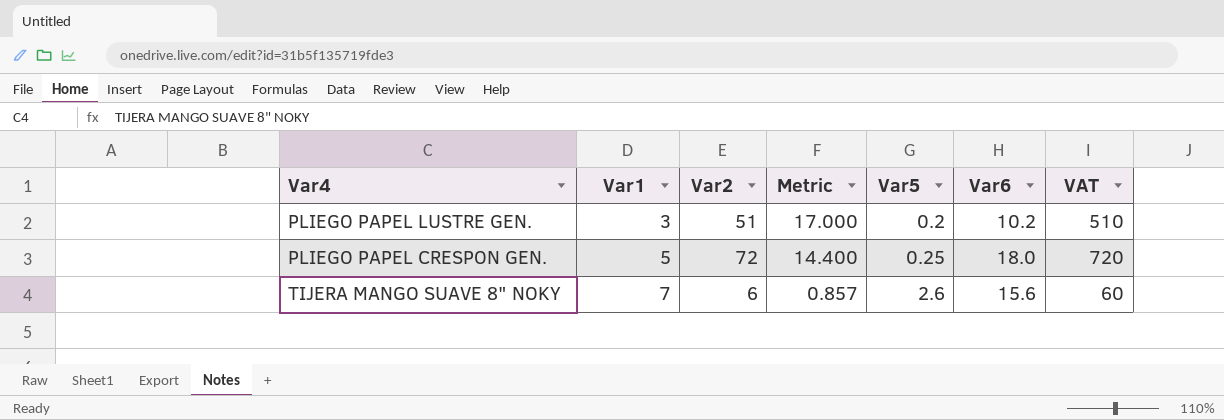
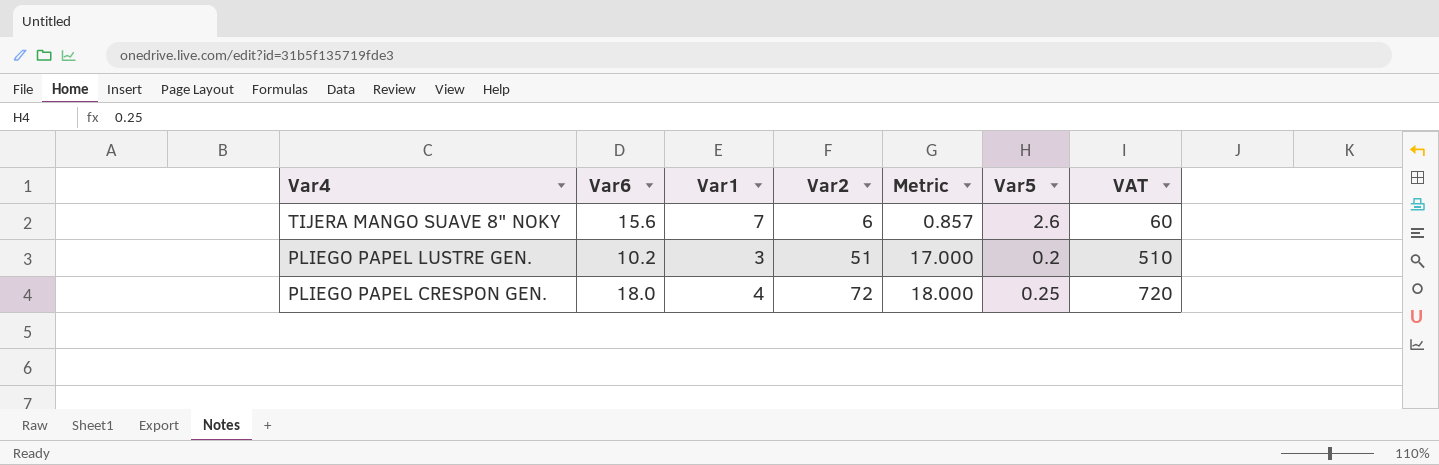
row order: Var1 ascending -> Var4 descending
column Var6 | position: 6 -> 2
PLIEGO PAPEL CRESPON GEN. | Var1: 5 -> 4
PLIEGO PAPEL CRESPON GEN. | Metric: 14.400 -> 18.000

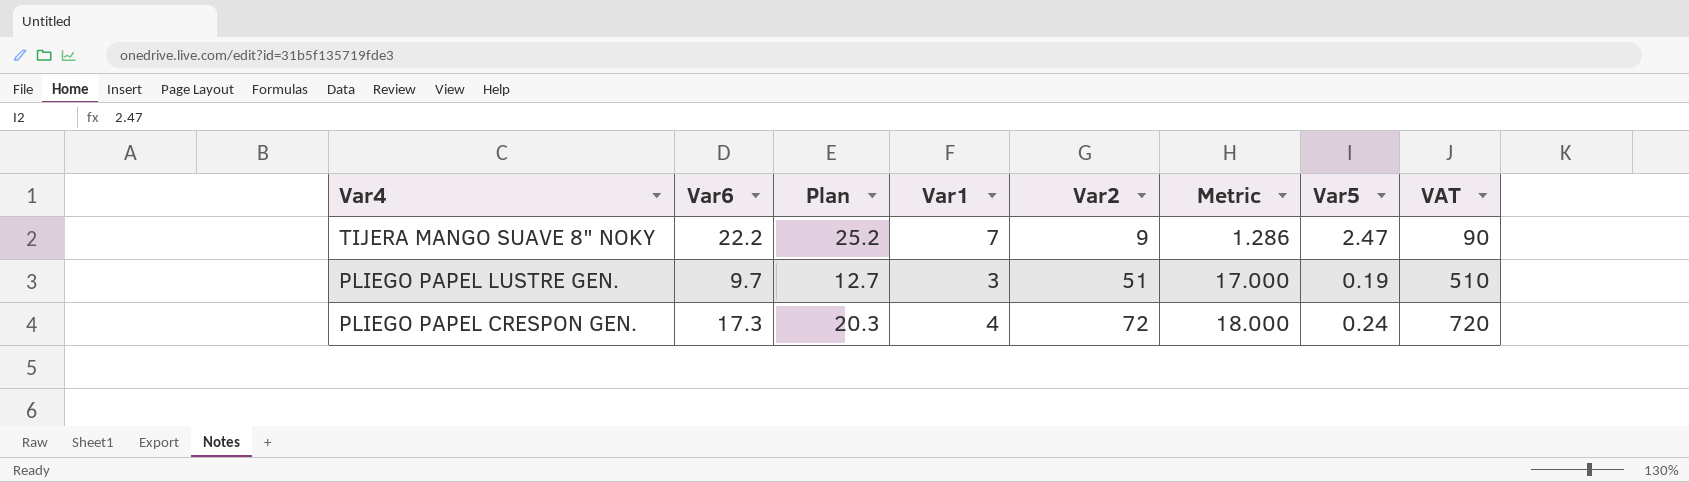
column Plan | formula: none -> [Var6] + 3
TIJERA MANGO SUAVE 8" NOKY | Var6: 15.6 -> 22.2
TIJERA MANGO SUAVE 8" NOKY | Var2: 6 -> 9
TIJERA MANGO SUAVE 8" NOKY | Metric: 0.857 -> 1.286
TIJERA MANGO SUAVE 8" NOKY | Var5: 2.6 -> 2.47
TIJERA MANGO SUAVE 8" NOKY | VAT: 60 -> 90
PLIEGO PAPEL LUSTRE GEN. | Var6: 10.2 -> 9.7
PLIEGO PAPEL LUSTRE GEN. | Var5: 0.2 -> 0.19
PLIEGO PAPEL CRESPON GEN. | Var6: 18.0 -> 17.3
PLIEGO PAPEL CRESPON GEN. | Var5: 0.25 -> 0.24

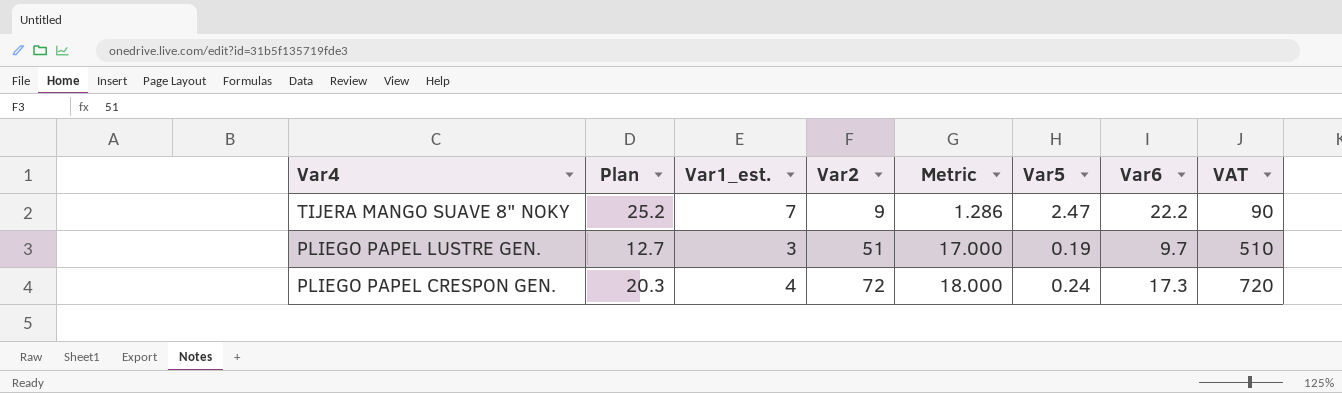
column name: Var1 -> Var1_est.
column Var6 | position: 2 -> 7

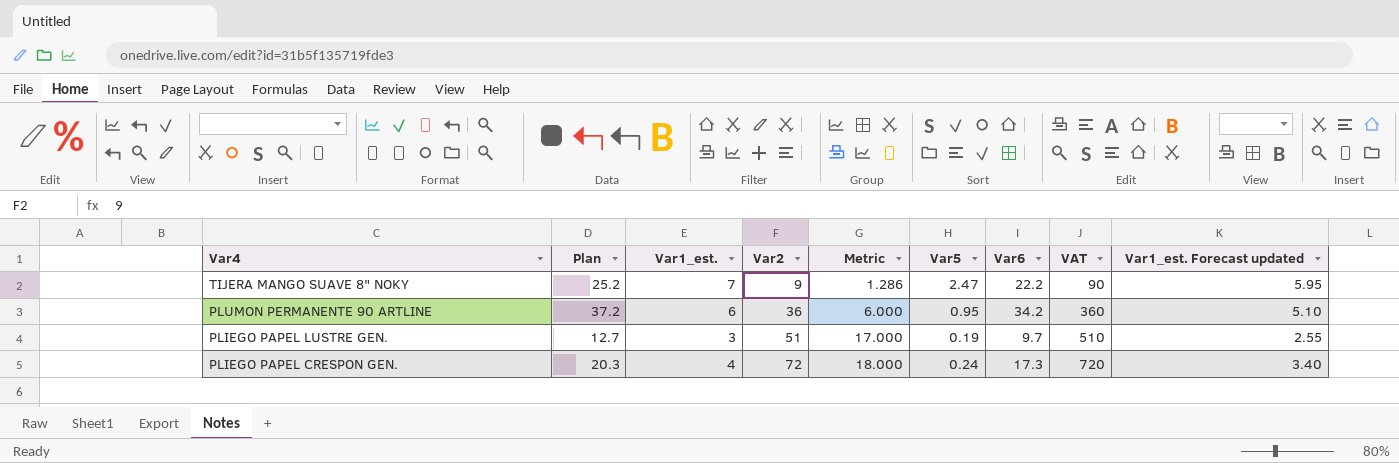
column Var1_est. Forecast updated | formula: none -> [Var1_est.] * 0.85
row PLUMON PERMANENTE 90 ARTLINE: none -> 37.2 | 6 | 36 | 6.000 | 0.95 | 34.2 | 360 | 5.10

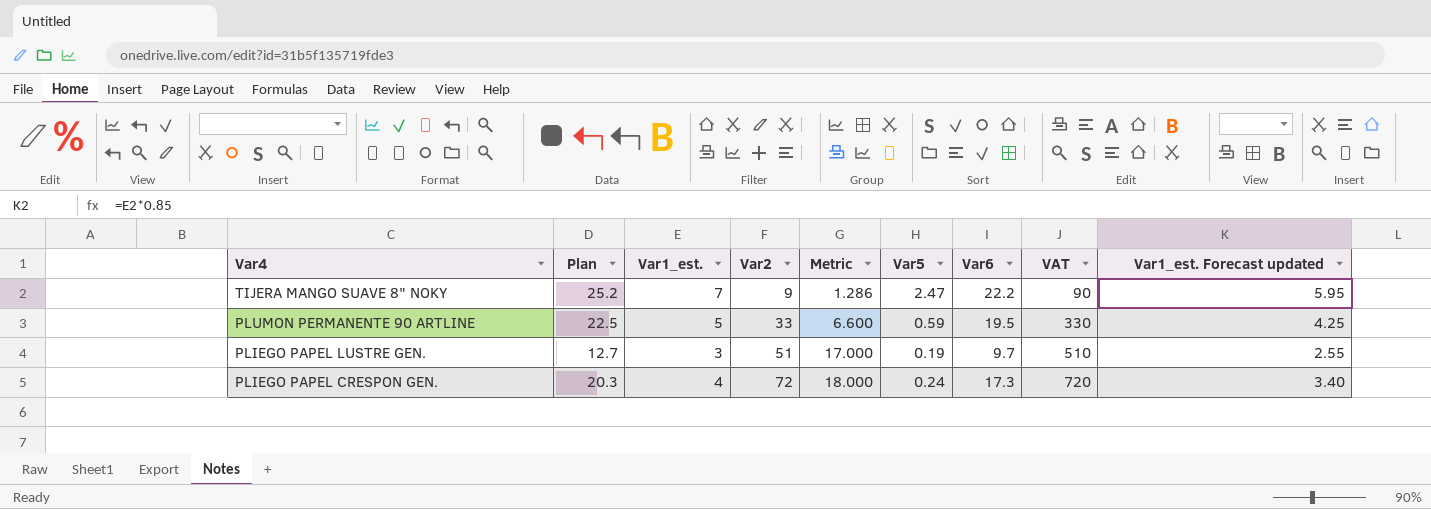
PLUMON PERMANENTE 90 ARTLINE | Plan: 37.2 -> 22.5
PLUMON PERMANENTE 90 ARTLINE | Var1_est.: 6 -> 5
PLUMON PERMANENTE 90 ARTLINE | Var2: 36 -> 33
PLUMON PERMANENTE 90 ARTLINE | Metric: 6.000 -> 6.600
PLUMON PERMANENTE 90 ARTLINE | Var5: 0.95 -> 0.59
PLUMON PERMANENTE 90 ARTLINE | Var6: 34.2 -> 19.5
PLUMON PERMANENTE 90 ARTLINE | VAT: 360 -> 330
PLUMON PERMANENTE 90 ARTLINE | Var1_est. Forecast updated: 5.10 -> 4.25

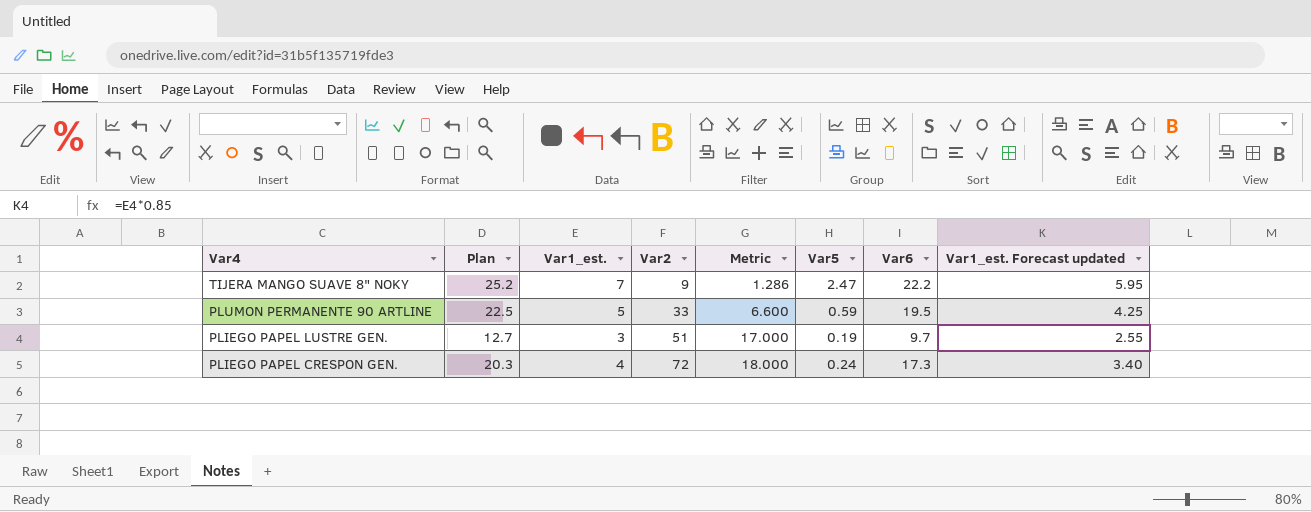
column VAT | formula: [Var2] * 10 -> none

